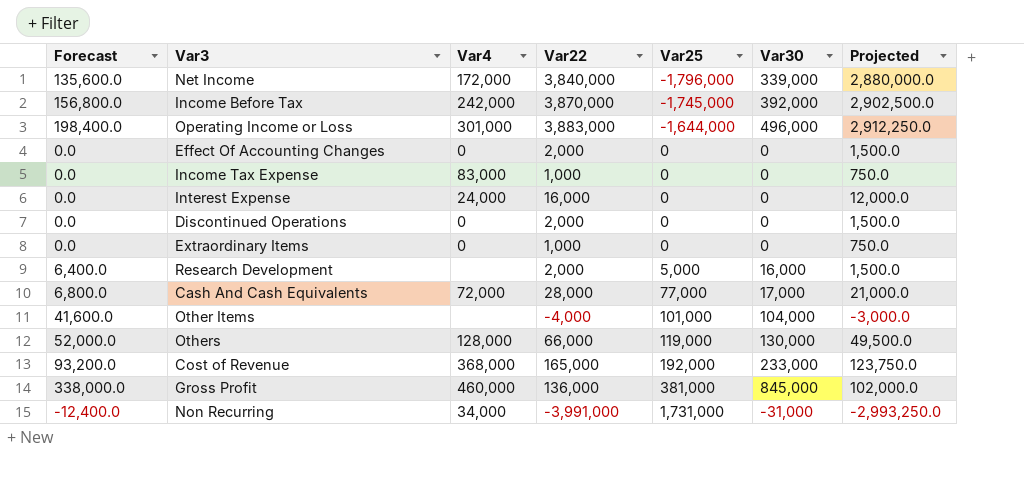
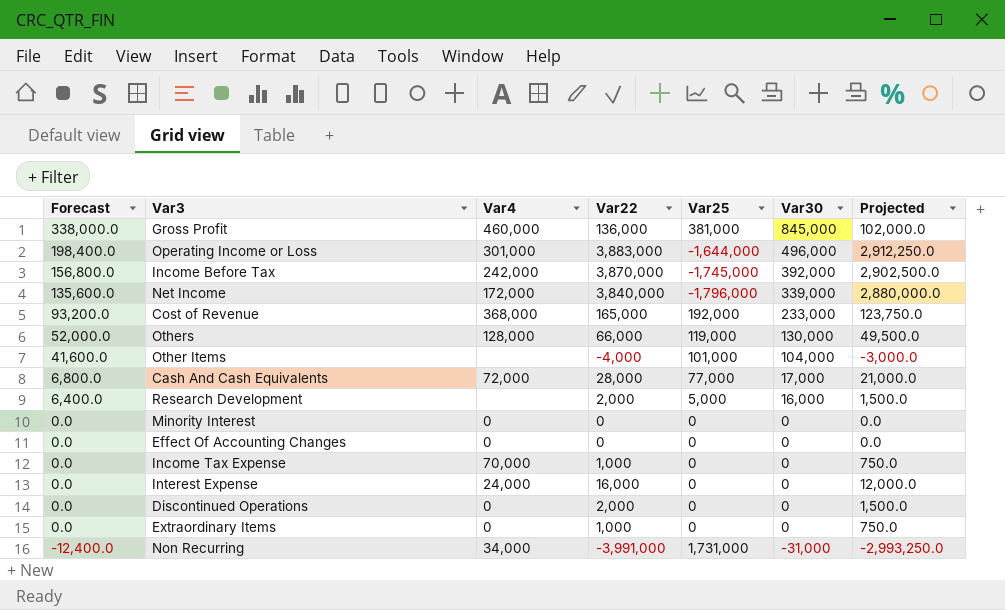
row order: Var25 ascending -> Forecast descending
row Minority Interest: none -> 0.0 | 0 | 0 | 0 | 0 | 0.0
Effect Of Accounting Changes | Var22: 2,000 -> 0
Effect Of Accounting Changes | Projected: 1,500.0 -> 0.0
Income Tax Expense | Var4: 83,000 -> 70,000

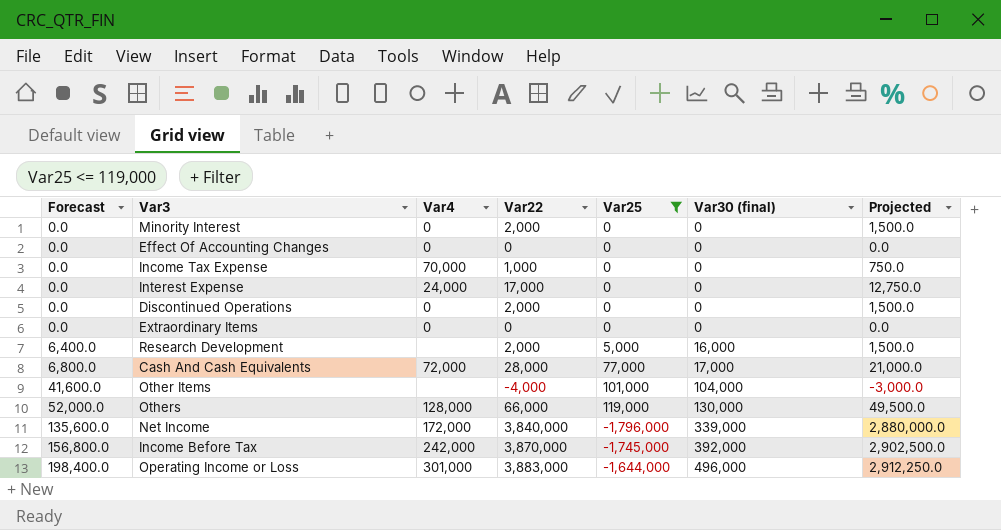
filter: none -> Var25 <= 119,000
row order: Forecast descending -> Forecast ascending
column name: Var30 -> Var30 (final)
Minority Interest | Var22: 0 -> 2,000
Minority Interest | Projected: 0.0 -> 1,500.0
Interest Expense | Var22: 16,000 -> 17,000
Interest Expense | Projected: 12,000.0 -> 12,750.0
Extraordinary Items | Var22: 1,000 -> 0
Extraordinary Items | Projected: 750.0 -> 0.0

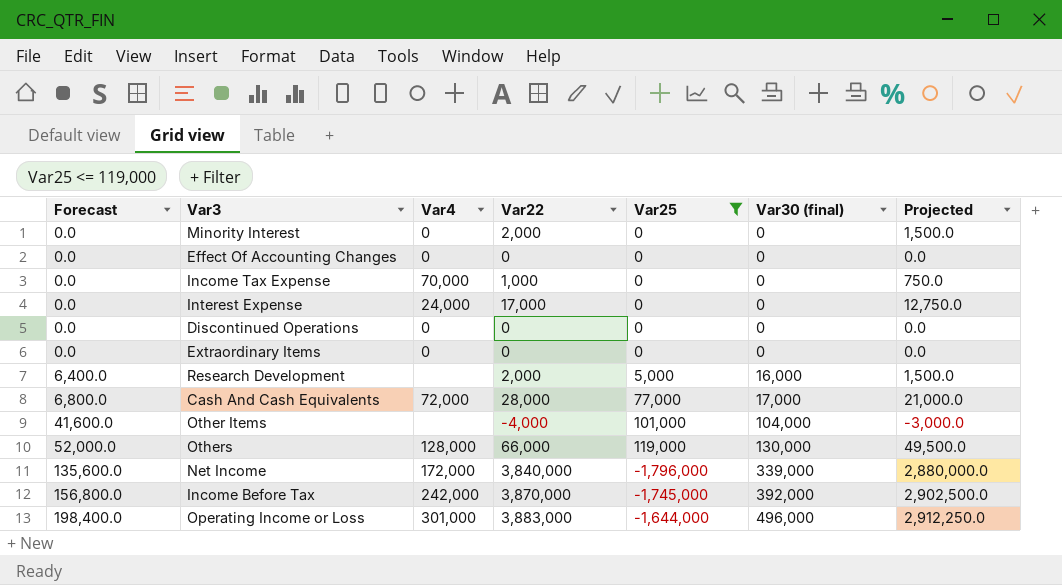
Discontinued Operations | Var22: 2,000 -> 0
Discontinued Operations | Projected: 1,500.0 -> 0.0

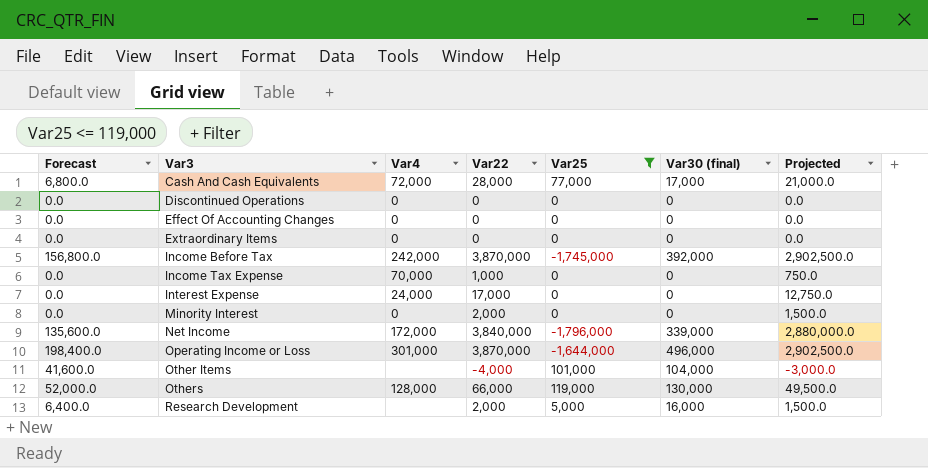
row order: Forecast ascending -> Var3 ascending
Operating Income or Loss | Var22: 3,883,000 -> 3,870,000
Operating Income or Loss | Projected: 2,912,250.0 -> 2,902,500.0

